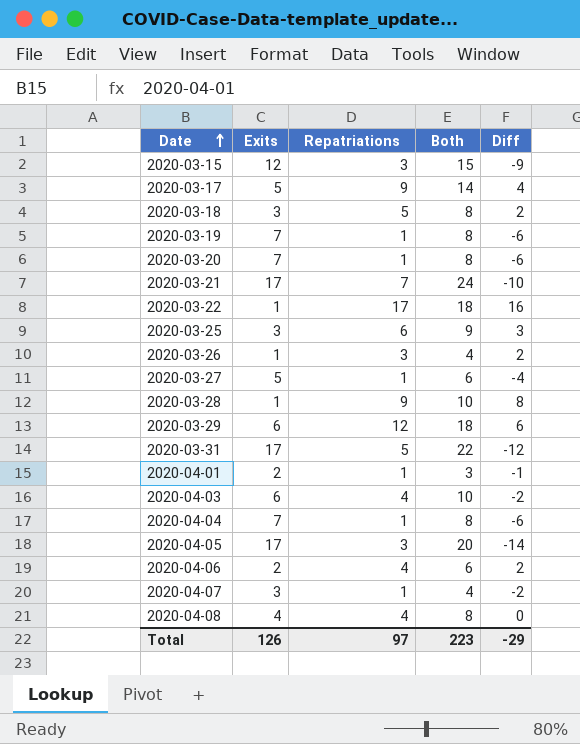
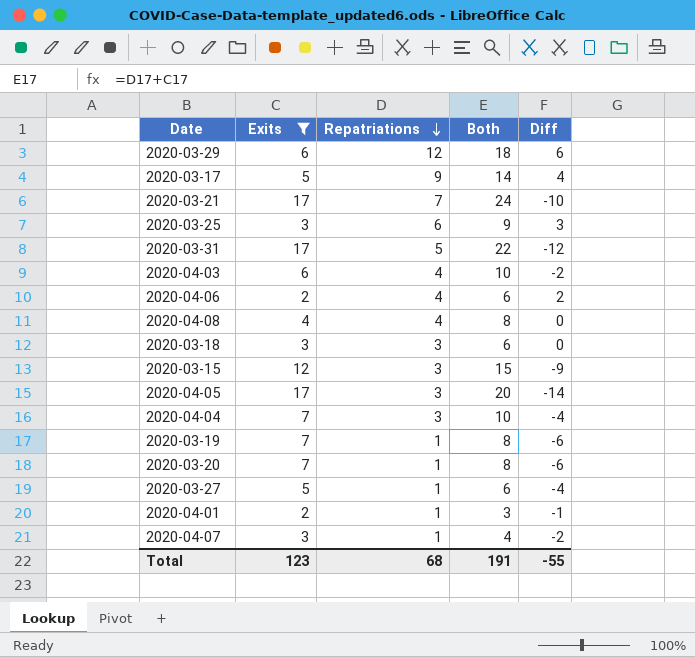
filter: none -> Exits != 1
row order: Date ascending -> Repatriations descending
2020-03-18 | Repatriations: 5 -> 3
2020-03-18 | Both: 8 -> 6
2020-03-18 | Diff: 2 -> 0
2020-04-04 | Repatriations: 1 -> 3
2020-04-04 | Both: 8 -> 10
2020-04-04 | Diff: -6 -> -4
Total | Exits: 126 -> 123
Total | Repatriations: 97 -> 68
Total | Both: 223 -> 191
Total | Diff: -29 -> -55

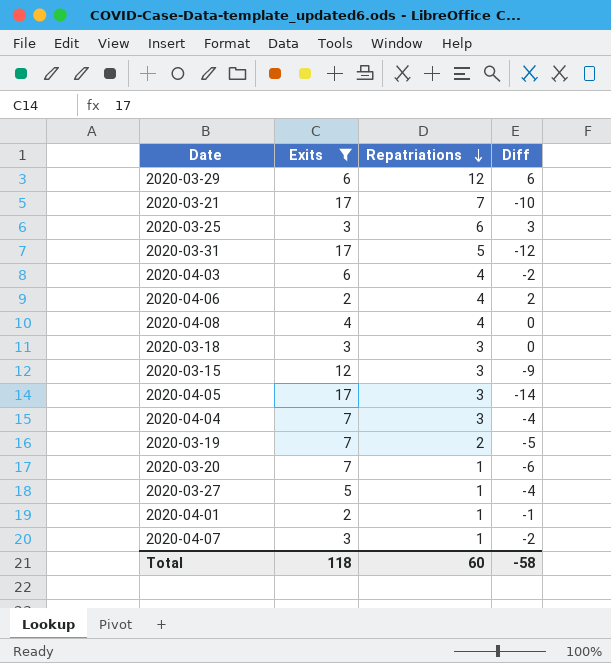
column Both | formula: [Exits] + [Repatriations] -> none
row 2020-03-17: 5 | 9 | 14 | 4 -> none
2020-03-19 | Repatriations: 1 -> 2
2020-03-19 | Diff: -6 -> -5
Total | Exits: 123 -> 118
Total | Repatriations: 68 -> 60
Total | Diff: -55 -> -58

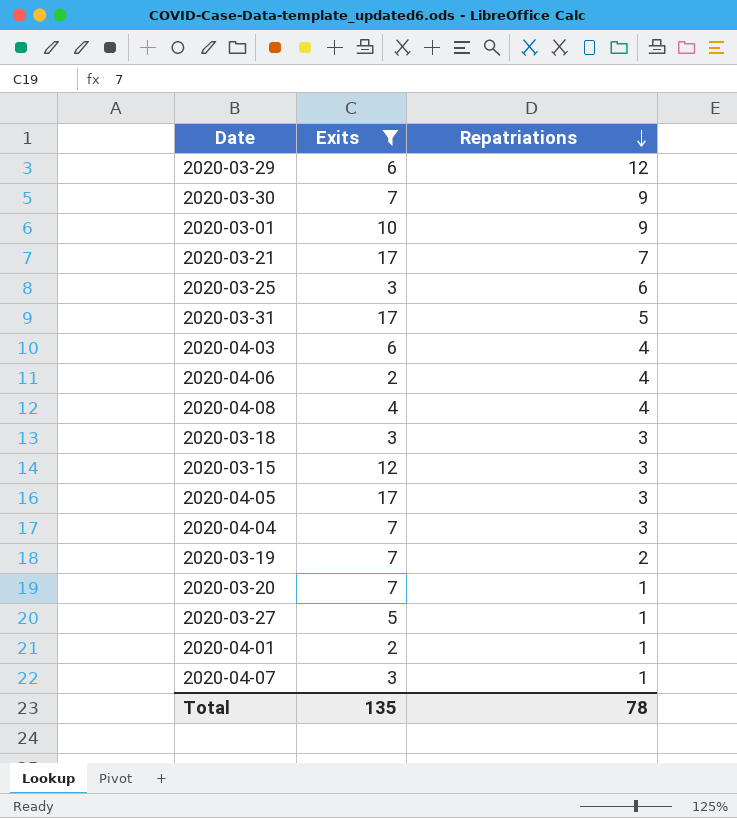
column Diff | formula: [Repatriations] - [Exits] -> none
row 2020-03-30: none -> 7 | 9
row 2020-03-01: none -> 10 | 9
Total | Exits: 118 -> 135
Total | Repatriations: 60 -> 78

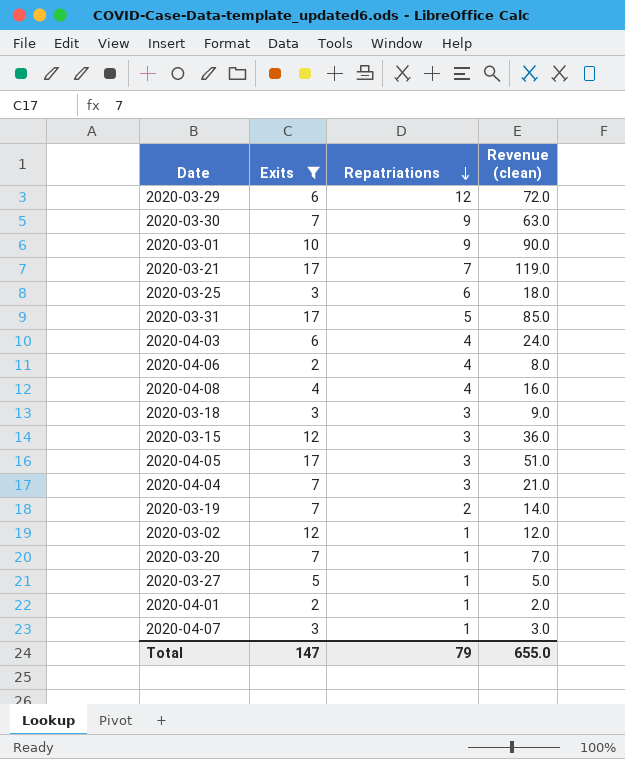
column Revenue (clean) | formula: none -> [Exits] * [Repatriations]
row 2020-03-02: none -> 12 | 1 | 12.0
Total | Exits: 135 -> 147
Total | Repatriations: 78 -> 79

